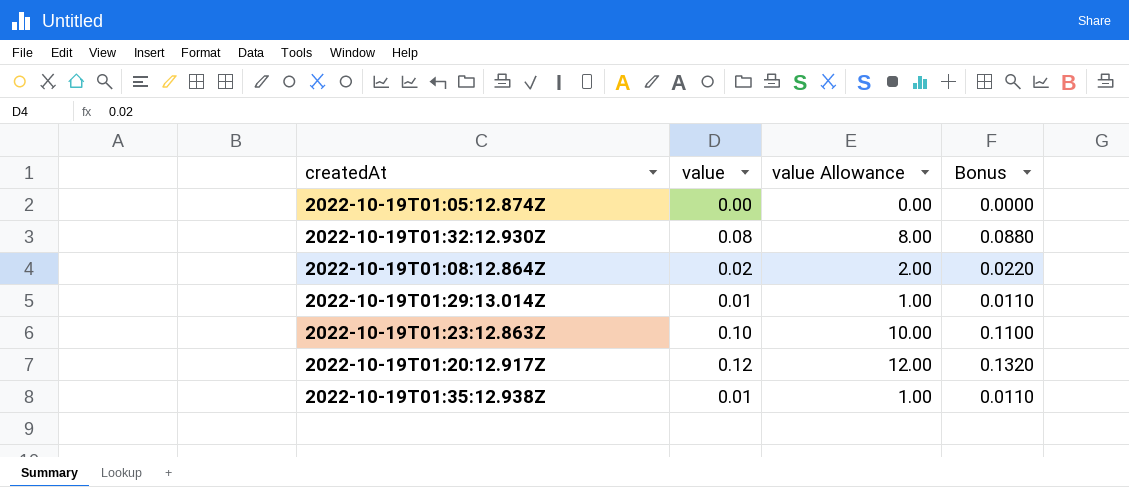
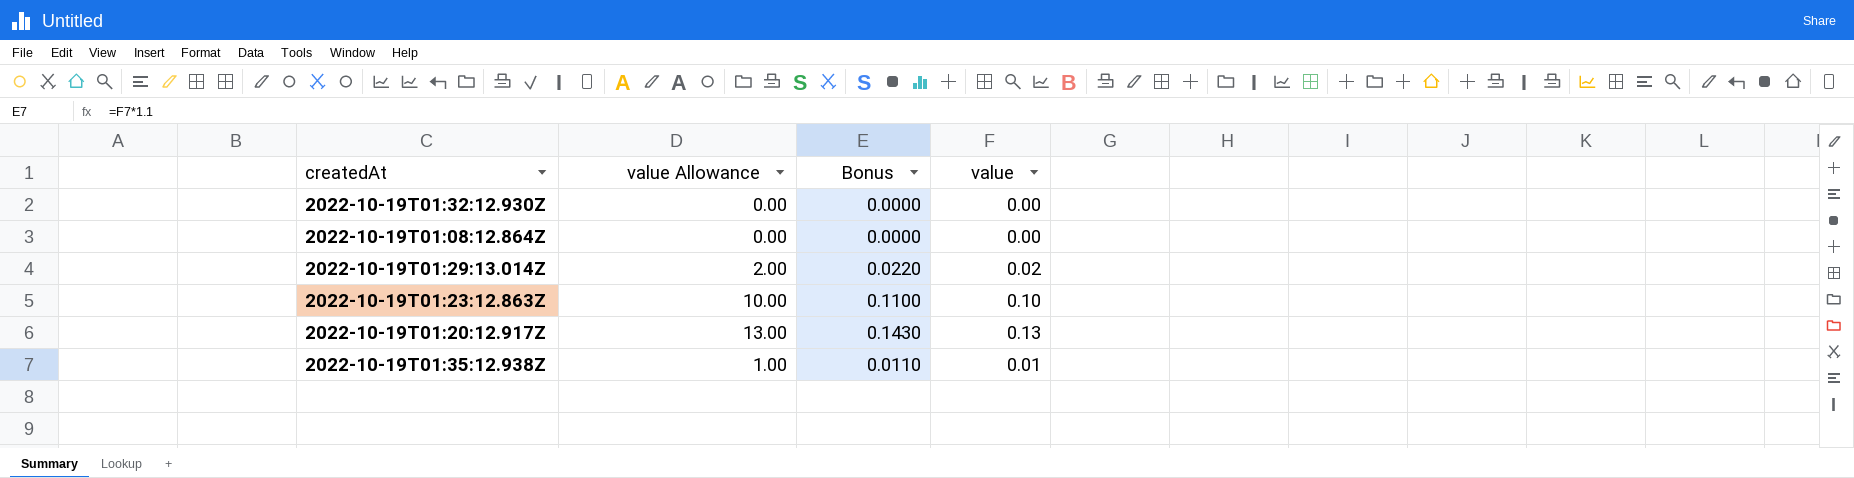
column value | position: 2 -> 4
row 2022-10-19T01:05:12.874Z: 0.00 | 0.00 | 0.0000 -> none
2022-10-19T01:32:12.930Z | value Allowance: 8.00 -> 0.00
2022-10-19T01:32:12.930Z | Bonus: 0.0880 -> 0.0000
2022-10-19T01:32:12.930Z | value: 0.08 -> 0.00
2022-10-19T01:08:12.864Z | value Allowance: 2.00 -> 0.00
2022-10-19T01:08:12.864Z | Bonus: 0.0220 -> 0.0000
2022-10-19T01:08:12.864Z | value: 0.02 -> 0.00
2022-10-19T01:29:13.014Z | value Allowance: 1.00 -> 2.00
2022-10-19T01:29:13.014Z | Bonus: 0.0110 -> 0.0220
2022-10-19T01:29:13.014Z | value: 0.01 -> 0.02
2022-10-19T01:20:12.917Z | value Allowance: 12.00 -> 13.00
2022-10-19T01:20:12.917Z | Bonus: 0.1320 -> 0.1430
2022-10-19T01:20:12.917Z | value: 0.12 -> 0.13

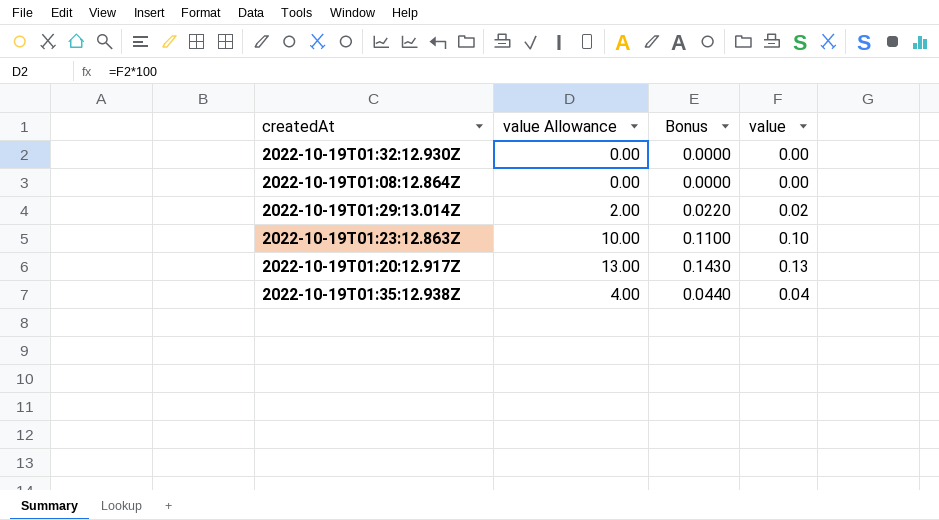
2022-10-19T01:35:12.938Z | value Allowance: 1.00 -> 4.00
2022-10-19T01:35:12.938Z | Bonus: 0.0110 -> 0.0440
2022-10-19T01:35:12.938Z | value: 0.01 -> 0.04

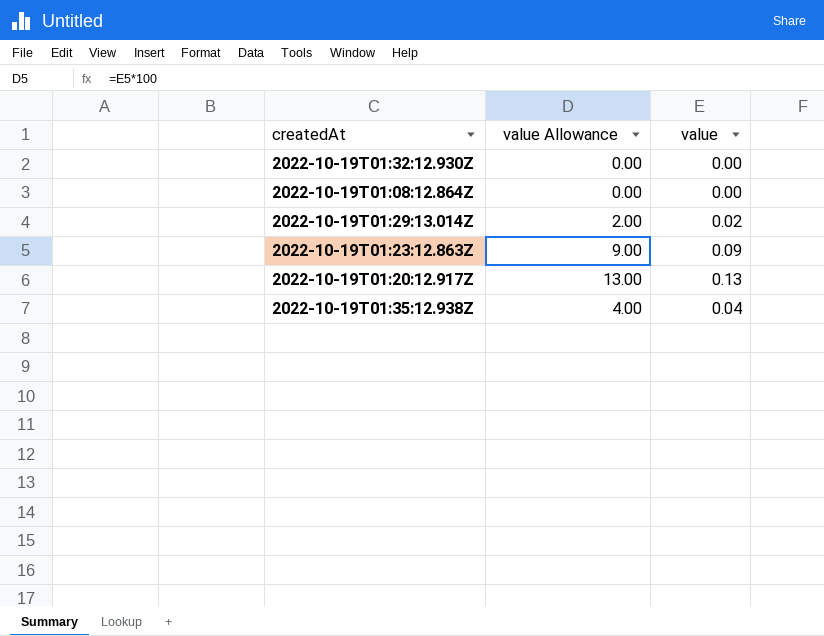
column Bonus | formula: [value] * 1.1 -> none
2022-10-19T01:23:12.863Z | value Allowance: 10.00 -> 9.00
2022-10-19T01:23:12.863Z | value: 0.10 -> 0.09

